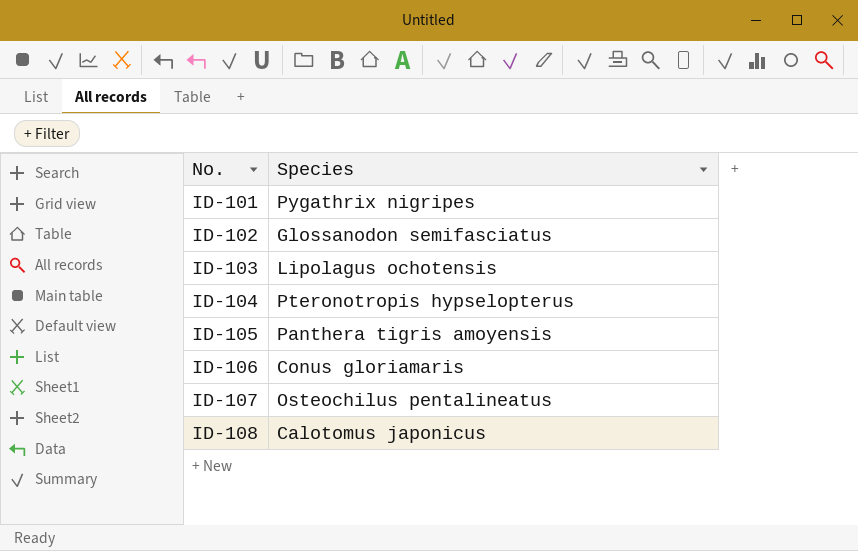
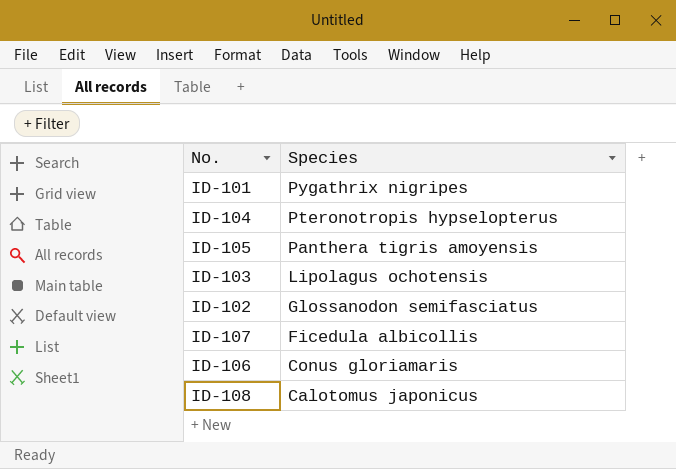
row order: No. ascending -> Species descending
ID-107 | Species: Osteochilus pentalineatus -> Ficedula albicollis

